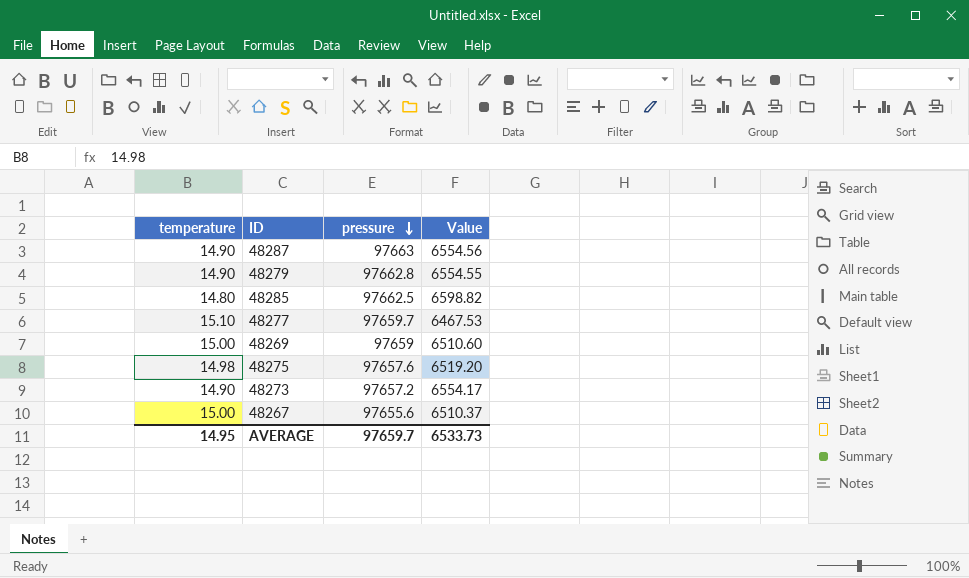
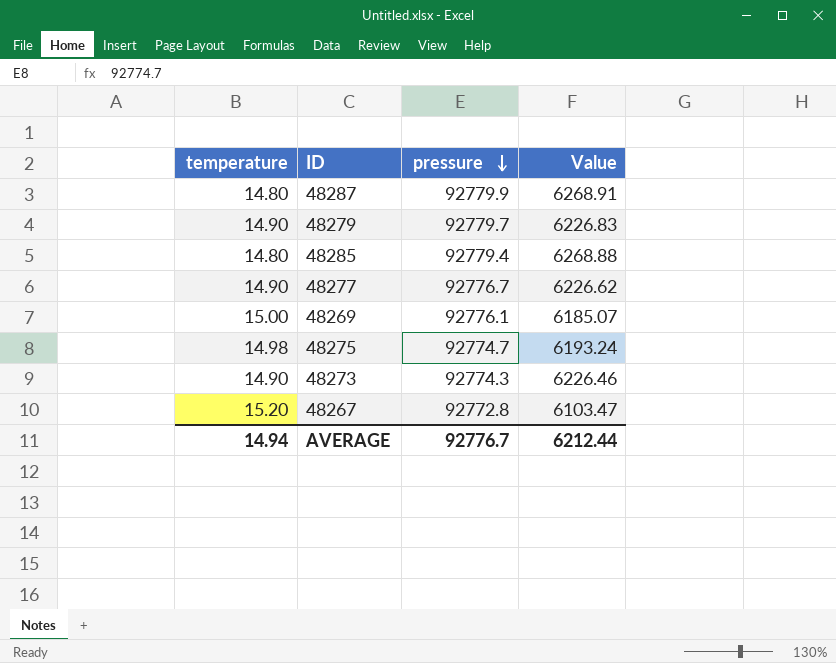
48287 | temperature: 14.90 -> 14.80
48287 | pressure: 97663 -> 92779.9
48287 | Value: 6554.56 -> 6268.91
48279 | pressure: 97662.8 -> 92779.7
48279 | Value: 6554.55 -> 6226.83
48285 | pressure: 97662.5 -> 92779.4
48285 | Value: 6598.82 -> 6268.88
48277 | temperature: 15.10 -> 14.90
48277 | pressure: 97659.7 -> 92776.7
48277 | Value: 6467.53 -> 6226.62
48269 | pressure: 97659 -> 92776.1
48269 | Value: 6510.60 -> 6185.07
48275 | pressure: 97657.6 -> 92774.7
48275 | Value: 6519.20 -> 6193.24
48273 | pressure: 97657.2 -> 92774.3
48273 | Value: 6554.17 -> 6226.46
48267 | temperature: 15.00 -> 15.20
48267 | pressure: 97655.6 -> 92772.8
48267 | Value: 6510.37 -> 6103.47
AVERAGE | temperature: 14.95 -> 14.94
AVERAGE | pressure: 97659.7 -> 92776.7
AVERAGE | Value: 6533.73 -> 6212.44

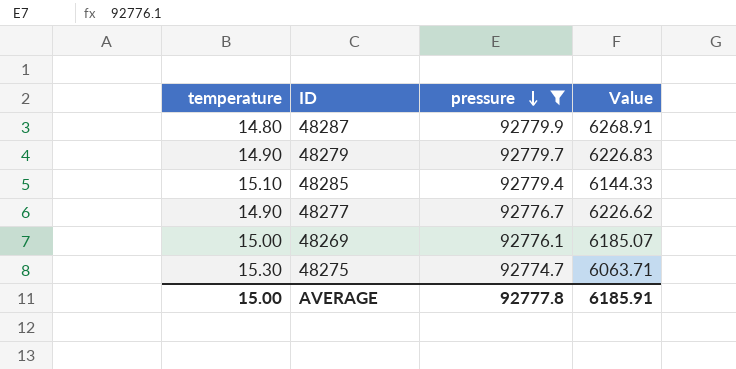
filter: none -> pressure >= 92774.7
48285 | temperature: 14.80 -> 15.10
48285 | Value: 6268.88 -> 6144.33
48275 | temperature: 14.98 -> 15.30
48275 | Value: 6193.24 -> 6063.71
AVERAGE | temperature: 14.94 -> 15.00
AVERAGE | pressure: 92776.7 -> 92777.8
AVERAGE | Value: 6212.44 -> 6185.91

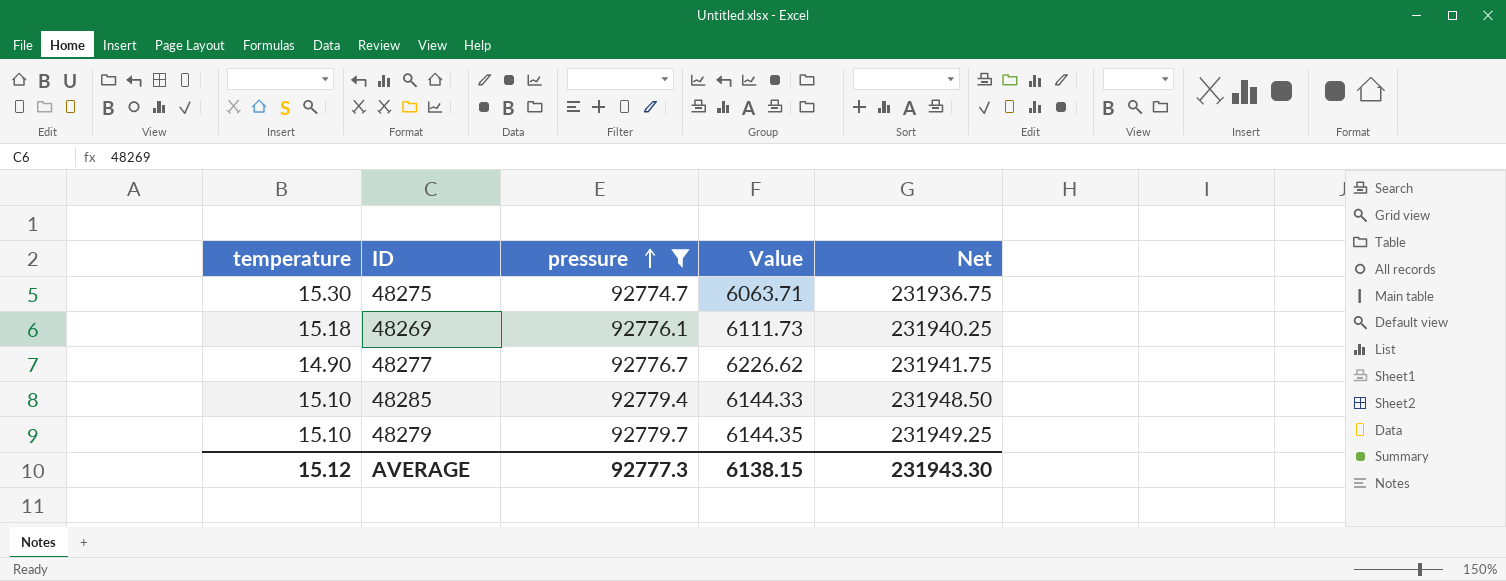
row order: pressure descending -> pressure ascending
column Net | formula: none -> [pressure] * 2.5
row 48287: 14.80 | 92779.9 | 6268.91 -> none
48269 | temperature: 15.00 -> 15.18
48269 | Value: 6185.07 -> 6111.73
48279 | temperature: 14.90 -> 15.10
48279 | Value: 6226.83 -> 6144.35
AVERAGE | temperature: 15.00 -> 15.12
AVERAGE | pressure: 92777.8 -> 92777.3
AVERAGE | Value: 6185.91 -> 6138.15

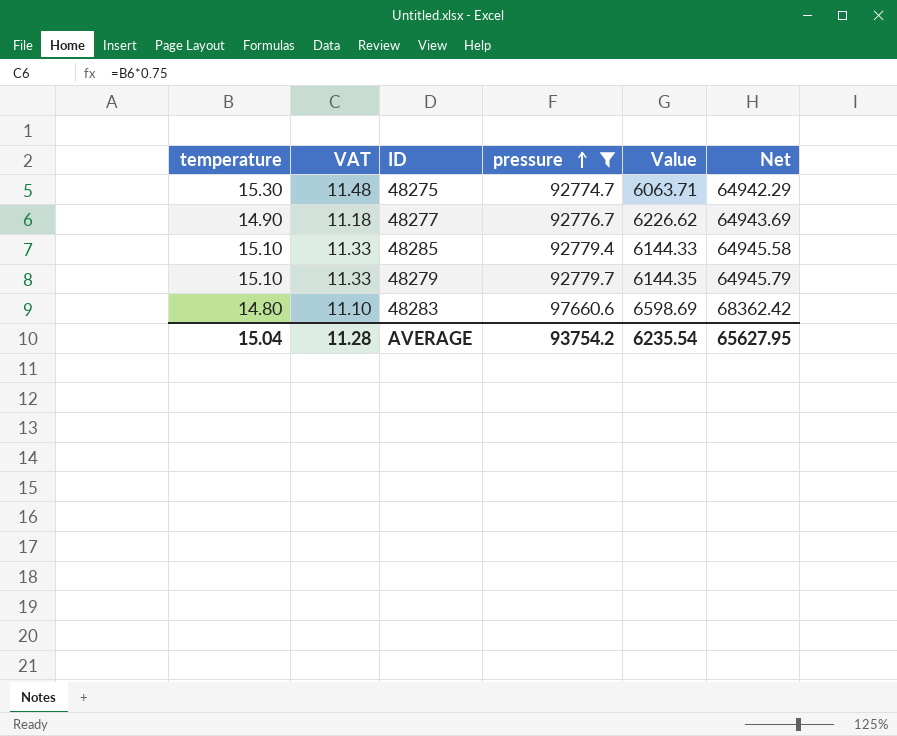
column VAT | formula: none -> [temperature] * 0.75
column Net | formula: [pressure] * 2.5 -> [pressure] * 0.7
row 48269: 15.18 | 92776.1 | 6111.73 | 231940.25 -> none
row 48283: none -> 14.80 | 11.10 | 97660.6 | 6598.69 | 68362.42
AVERAGE | temperature: 15.12 -> 15.04
AVERAGE | pressure: 92777.3 -> 93754.2
AVERAGE | Value: 6138.15 -> 6235.54
AVERAGE | Net: 231943.30 -> 65627.95

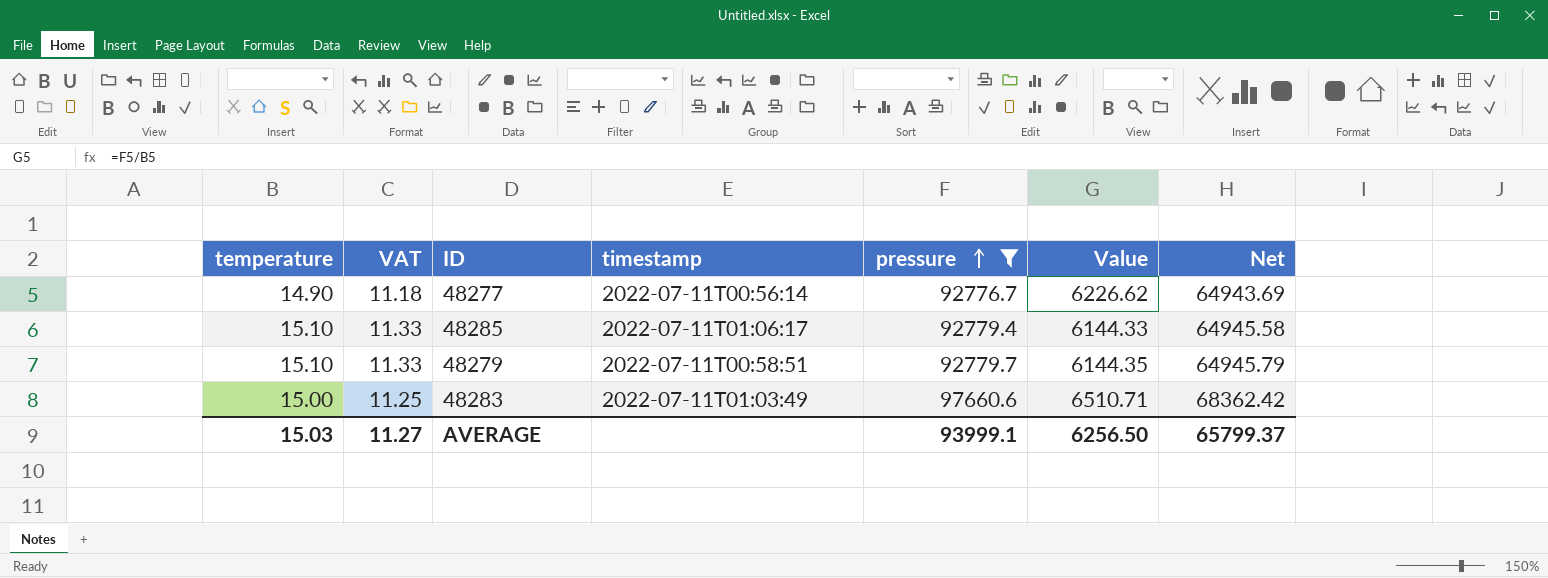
column timestamp | position: none -> 4
row 48275: 15.30 | 11.48 | 92774.7 | 6063.71 | 64942.29 -> none
48283 | temperature: 14.80 -> 15.00
48283 | VAT: 11.10 -> 11.25
48283 | Value: 6598.69 -> 6510.71
AVERAGE | temperature: 15.04 -> 15.03
AVERAGE | VAT: 11.28 -> 11.27
AVERAGE | pressure: 93754.2 -> 93999.1
AVERAGE | Value: 6235.54 -> 6256.50
AVERAGE | Net: 65627.95 -> 65799.37

